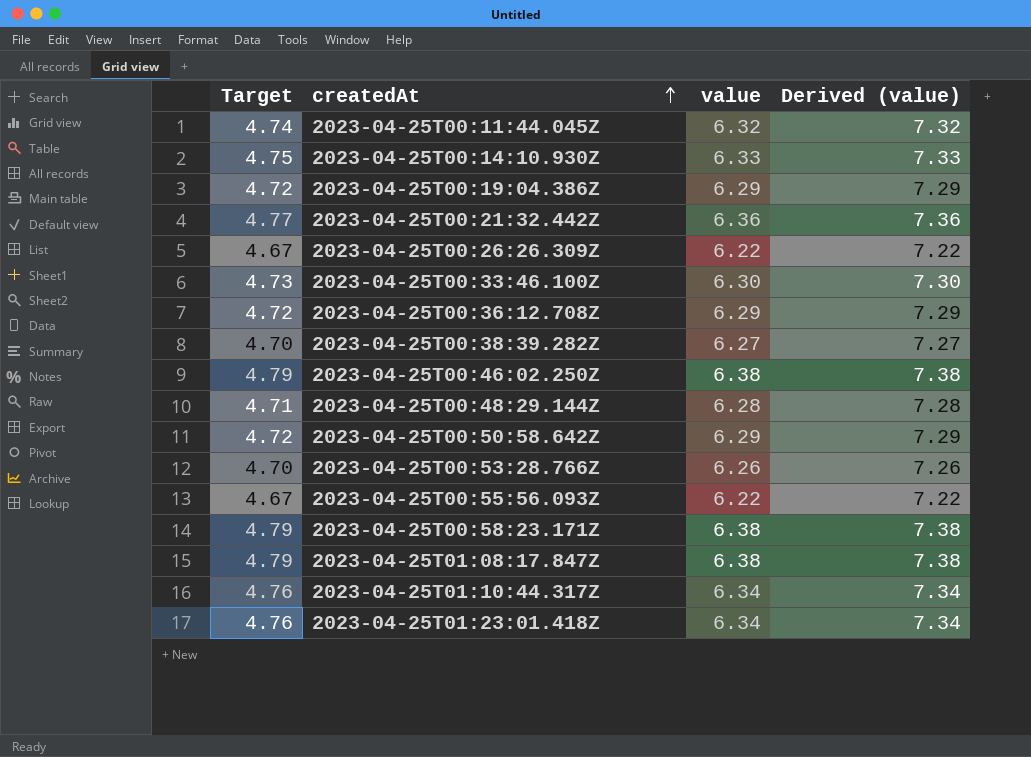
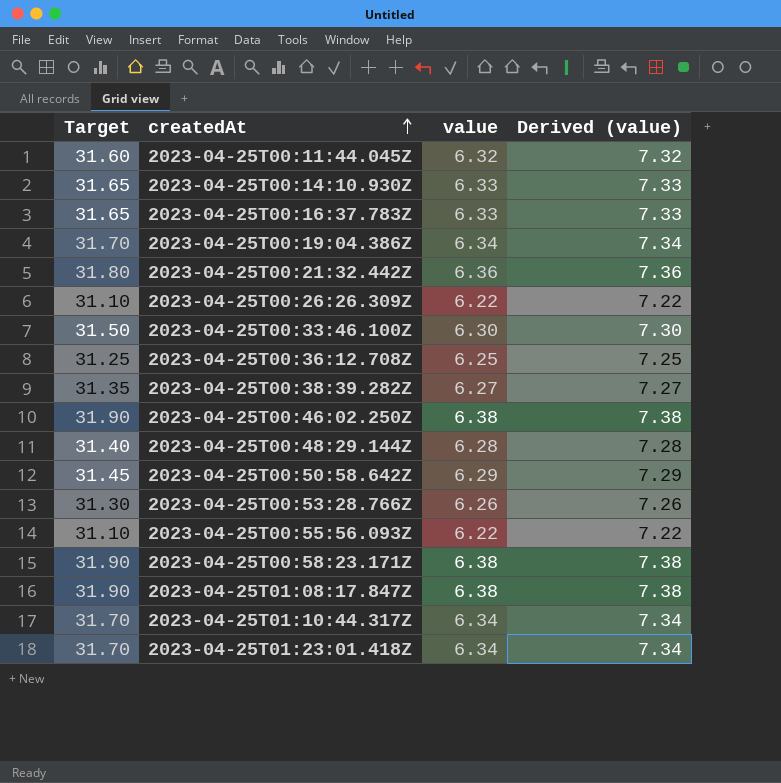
column Target | formula: [value] * 0.75 -> [value] * 5
row 2023-04-25T00:16:37.783Z: none -> 31.65 | 6.33 | 7.33
2023-04-25T00:19:04.386Z | value: 6.29 -> 6.34
2023-04-25T00:19:04.386Z | Derived (value): 7.29 -> 7.34
2023-04-25T00:36:12.708Z | value: 6.29 -> 6.25
2023-04-25T00:36:12.708Z | Derived (value): 7.29 -> 7.25

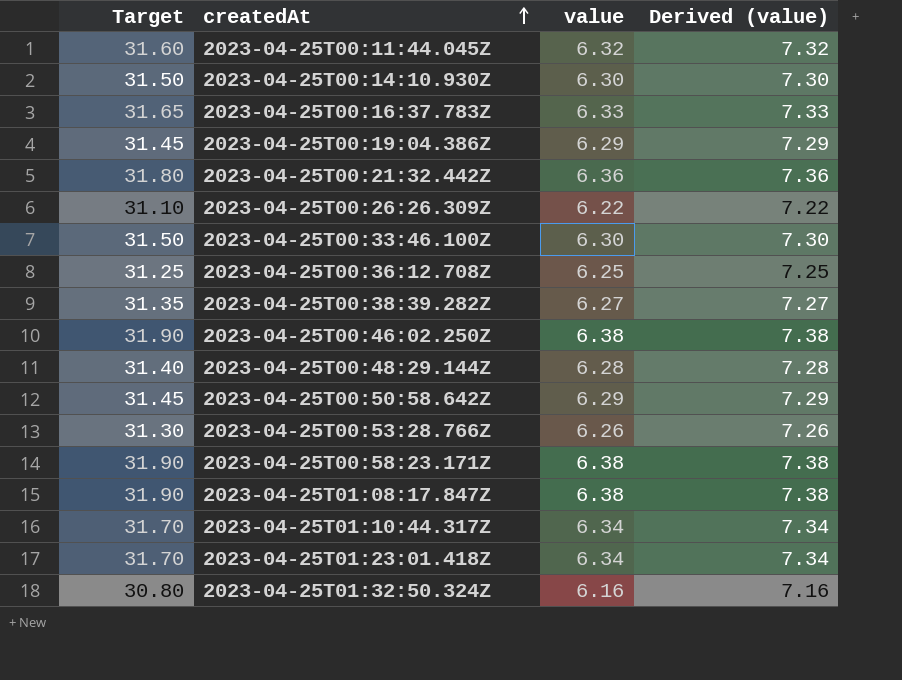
row 2023-04-25T00:55:56.093Z: 31.10 | 6.22 | 7.22 -> none
2023-04-25T00:14:10.930Z | Target: 31.65 -> 31.50
2023-04-25T00:14:10.930Z | value: 6.33 -> 6.30
2023-04-25T00:14:10.930Z | Derived (value): 7.33 -> 7.30
2023-04-25T00:19:04.386Z | Target: 31.70 -> 31.45
2023-04-25T00:19:04.386Z | value: 6.34 -> 6.29
2023-04-25T00:19:04.386Z | Derived (value): 7.34 -> 7.29
row 2023-04-25T01:32:50.324Z: none -> 30.80 | 6.16 | 7.16

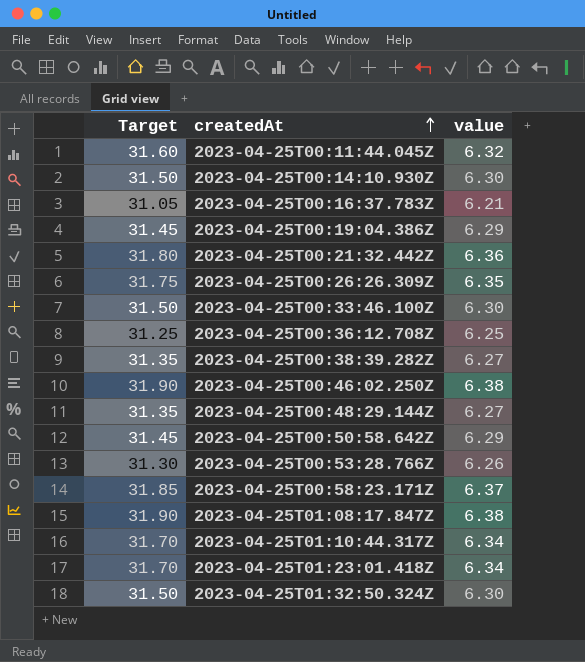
column Derived (value) | formula: [value] + 1 -> none
2023-04-25T00:16:37.783Z | Target: 31.65 -> 31.05
2023-04-25T00:16:37.783Z | value: 6.33 -> 6.21
2023-04-25T00:26:26.309Z | Target: 31.10 -> 31.75
2023-04-25T00:26:26.309Z | value: 6.22 -> 6.35
2023-04-25T00:48:29.144Z | Target: 31.40 -> 31.35
2023-04-25T00:48:29.144Z | value: 6.28 -> 6.27
2023-04-25T00:58:23.171Z | Target: 31.90 -> 31.85
2023-04-25T00:58:23.171Z | value: 6.38 -> 6.37
2023-04-25T01:32:50.324Z | Target: 30.80 -> 31.50
2023-04-25T01:32:50.324Z | value: 6.16 -> 6.30

